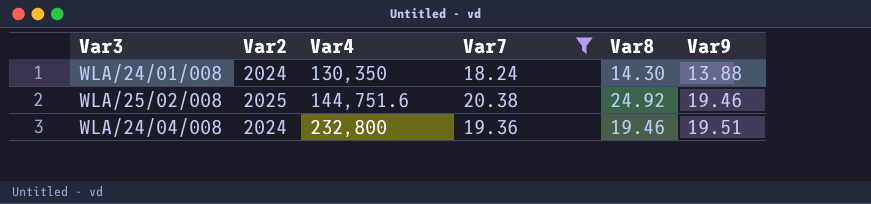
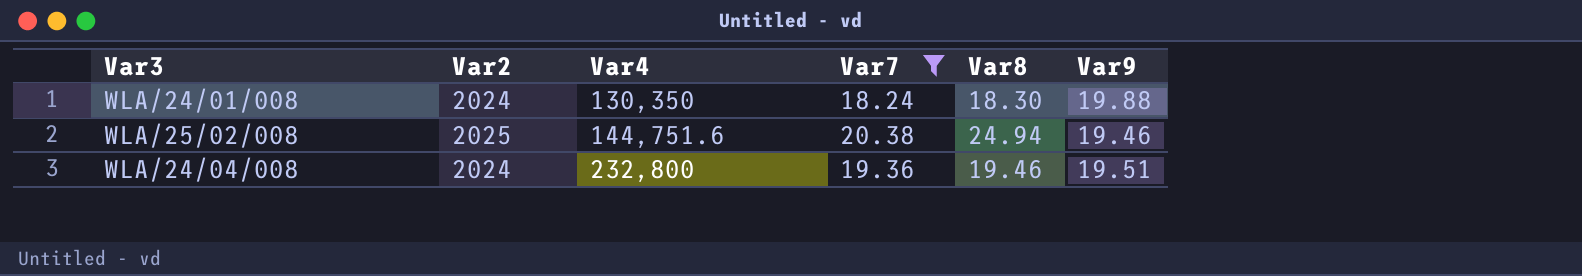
WLA/24/01/008 | Var8: 14.30 -> 18.30
WLA/24/01/008 | Var9: 13.88 -> 19.88
WLA/25/02/008 | Var8: 24.92 -> 24.94

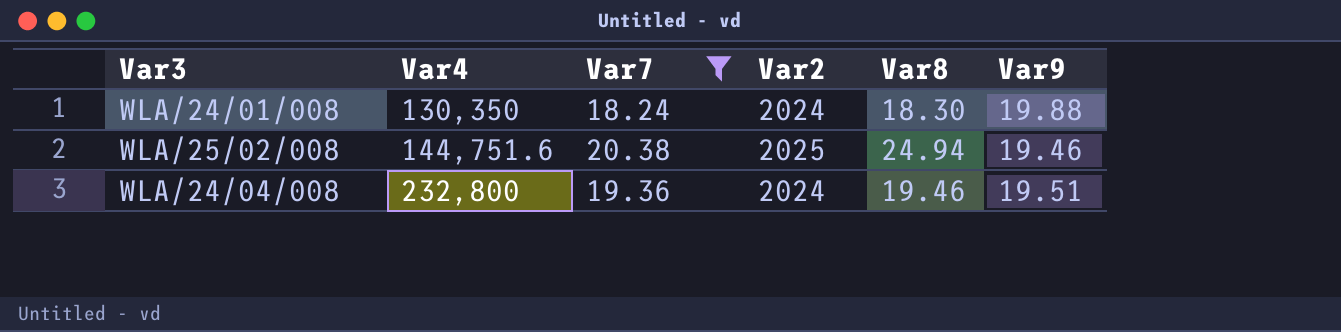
column Var2 | position: 2 -> 4

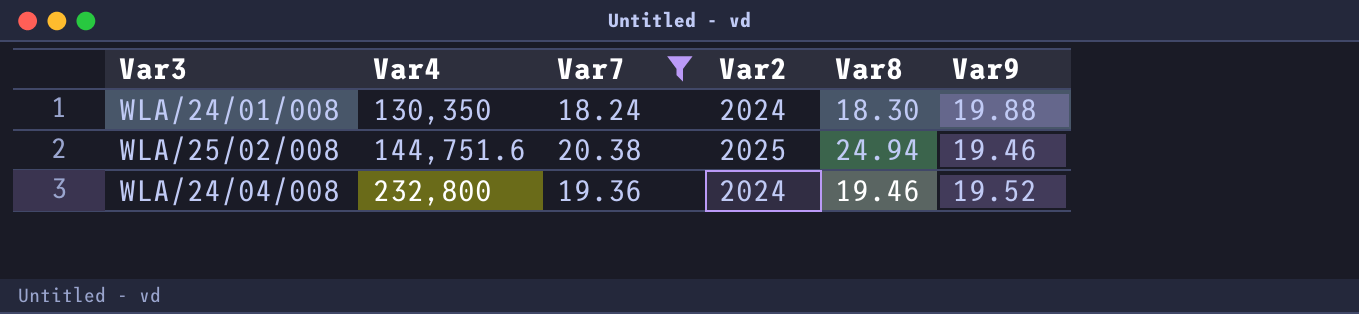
WLA/24/04/008 | Var9: 19.51 -> 19.52

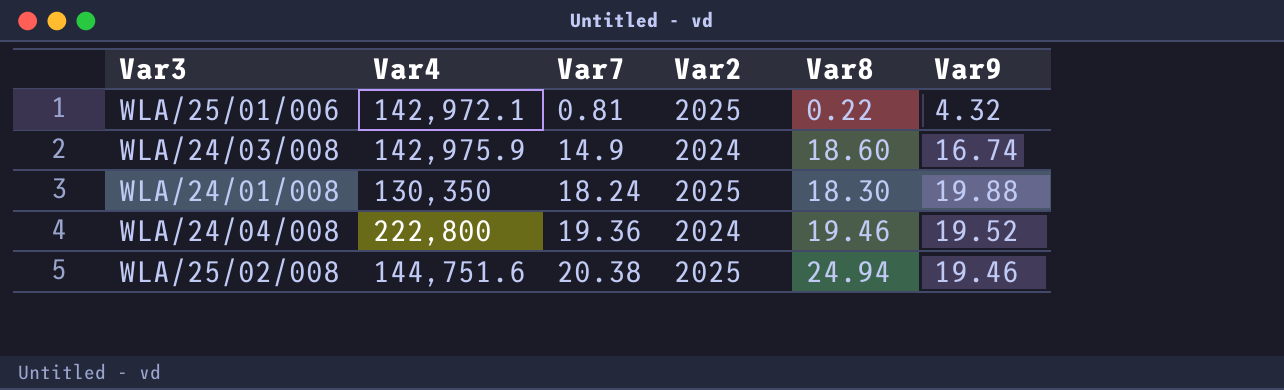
filter: Var7 >= 18.24 -> none
row order: Var4 ascending -> Var7 ascending
WLA/24/01/008 | Var2: 2024 -> 2025
WLA/24/04/008 | Var4: 232,800 -> 222,800

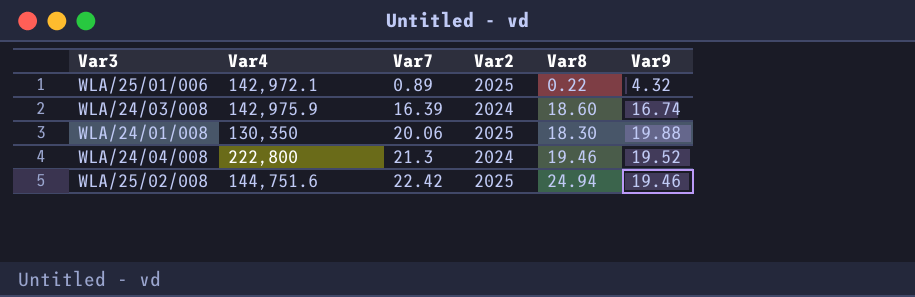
WLA/25/01/006 | Var7: 0.81 -> 0.89
WLA/24/03/008 | Var7: 14.9 -> 16.39
WLA/24/01/008 | Var7: 18.24 -> 20.06
WLA/24/04/008 | Var7: 19.36 -> 21.3
WLA/25/02/008 | Var7: 20.38 -> 22.42

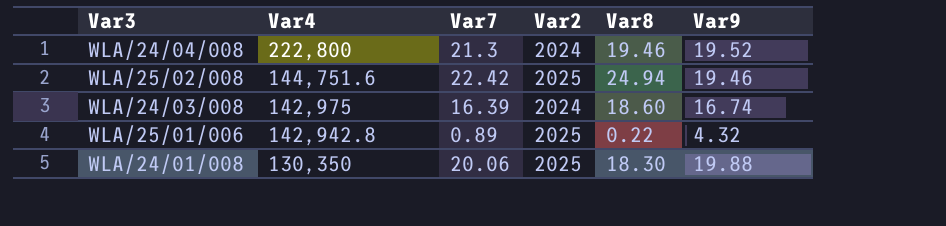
row order: Var7 ascending -> Var4 descending
WLA/24/03/008 | Var4: 142,975.9 -> 142,975
WLA/25/01/006 | Var4: 142,972.1 -> 142,942.8

